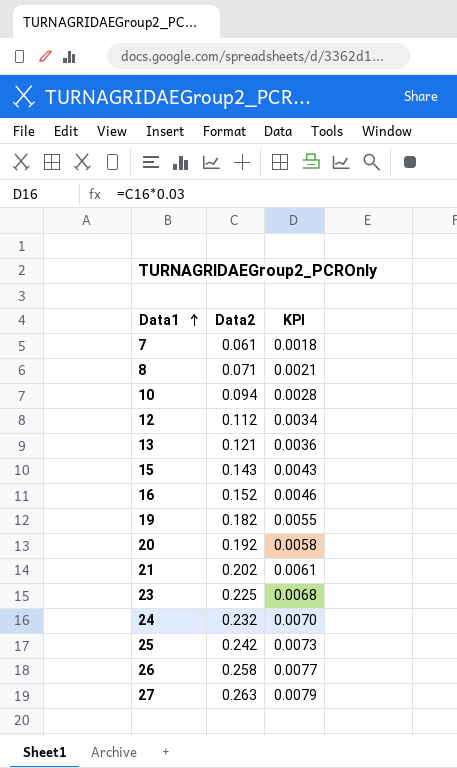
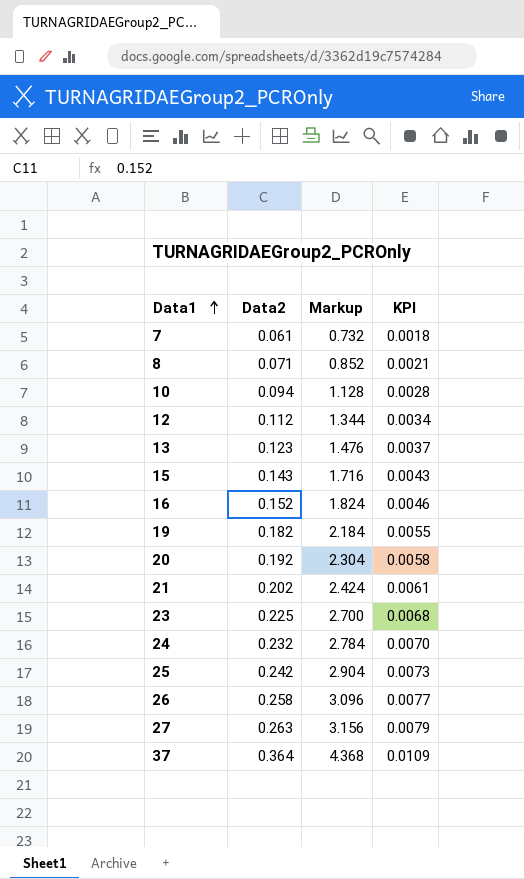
column Markup | formula: none -> [Data2] * 12
13 | Data2: 0.121 -> 0.123
13 | KPI: 0.0036 -> 0.0037
row 37: none -> 0.364 | 4.368 | 0.0109

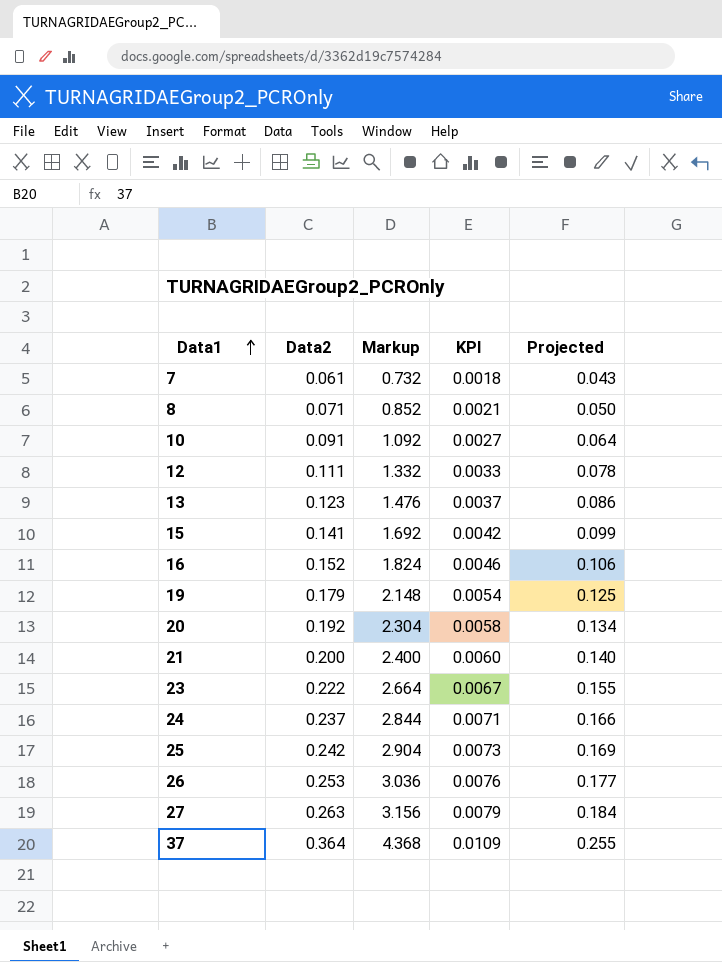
column Projected | formula: none -> [Data2] * 0.7
10 | Data2: 0.094 -> 0.091
10 | Markup: 1.128 -> 1.092
10 | KPI: 0.0028 -> 0.0027
12 | Data2: 0.112 -> 0.111
12 | Markup: 1.344 -> 1.332
12 | KPI: 0.0034 -> 0.0033
15 | Data2: 0.143 -> 0.141
15 | Markup: 1.716 -> 1.692
15 | KPI: 0.0043 -> 0.0042
19 | Data2: 0.182 -> 0.179
19 | Markup: 2.184 -> 2.148
19 | KPI: 0.0055 -> 0.0054
21 | Data2: 0.202 -> 0.200
21 | Markup: 2.424 -> 2.400
21 | KPI: 0.0061 -> 0.0060
23 | Data2: 0.225 -> 0.222
23 | Markup: 2.700 -> 2.664
23 | KPI: 0.0068 -> 0.0067
24 | Data2: 0.232 -> 0.237
24 | Markup: 2.784 -> 2.844
24 | KPI: 0.0070 -> 0.0071
26 | Data2: 0.258 -> 0.253
26 | Markup: 3.096 -> 3.036
26 | KPI: 0.0077 -> 0.0076

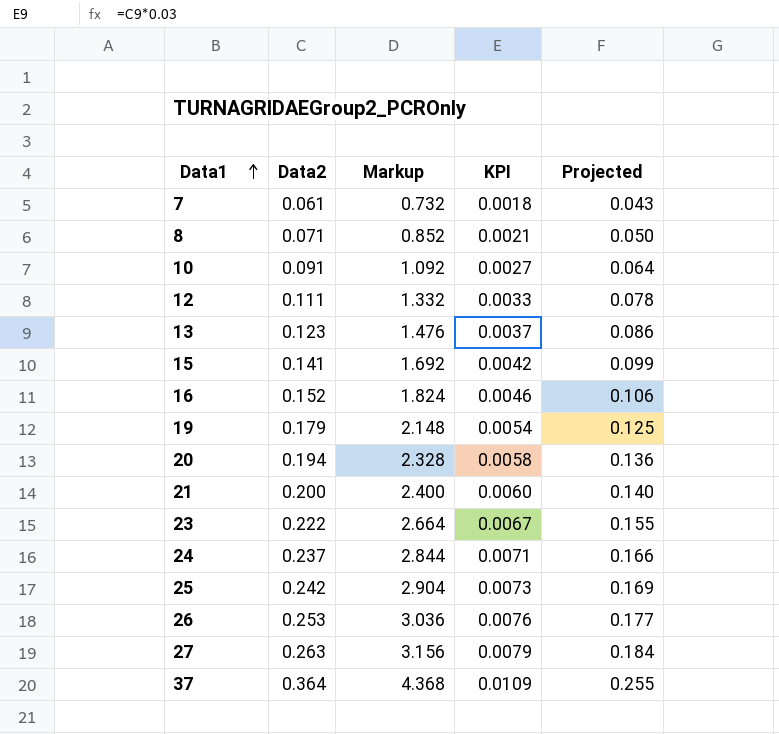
20 | Data2: 0.192 -> 0.194
20 | Markup: 2.304 -> 2.328
20 | Projected: 0.134 -> 0.136

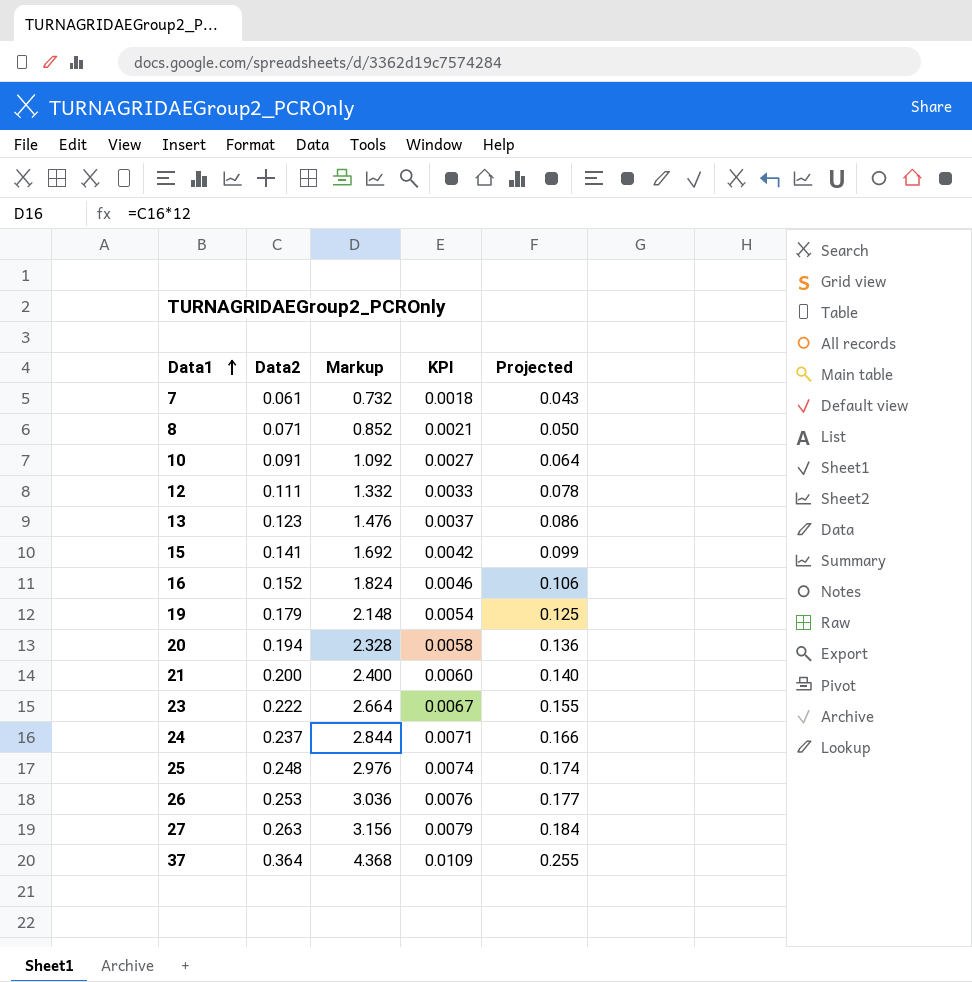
25 | Data2: 0.242 -> 0.248
25 | Markup: 2.904 -> 2.976
25 | KPI: 0.0073 -> 0.0074
25 | Projected: 0.169 -> 0.174

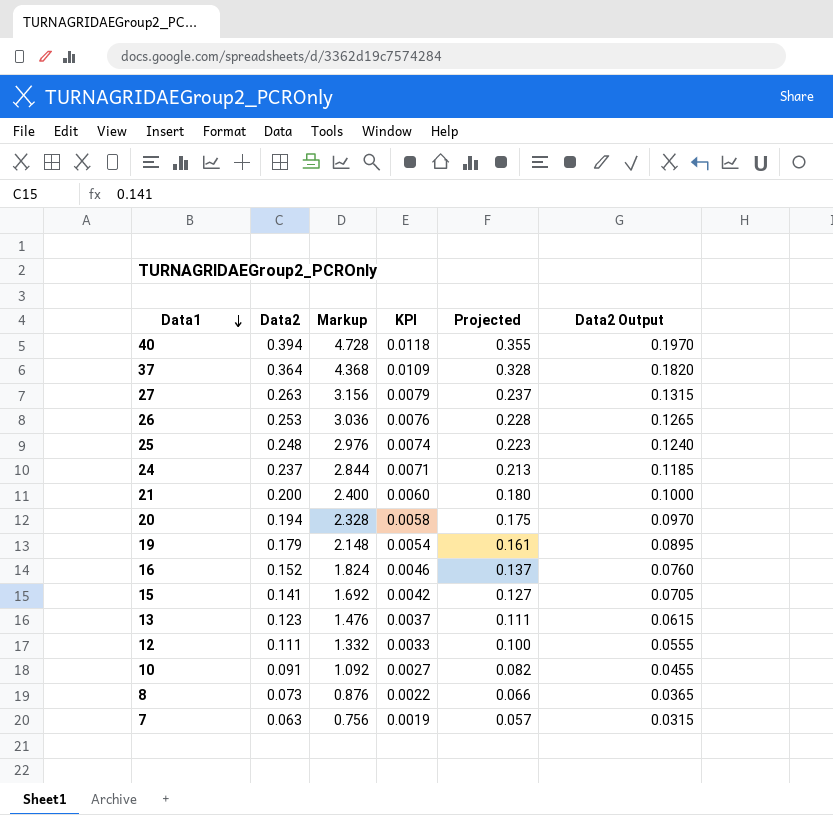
row order: Data1 ascending -> Data1 descending
column Projected | formula: [Data2] * 0.7 -> [Data2] * 0.9
column Data2 Output | formula: none -> [Data2] * 0.5
row 23: 0.222 | 2.664 | 0.0067 | 0.155 -> none
row 40: none -> 0.394 | 4.728 | 0.0118 | 0.355 | 0.1970
8 | Data2: 0.071 -> 0.073
8 | Markup: 0.852 -> 0.876
8 | KPI: 0.0021 -> 0.0022
7 | Data2: 0.061 -> 0.063
7 | Markup: 0.732 -> 0.756
7 | KPI: 0.0018 -> 0.0019

